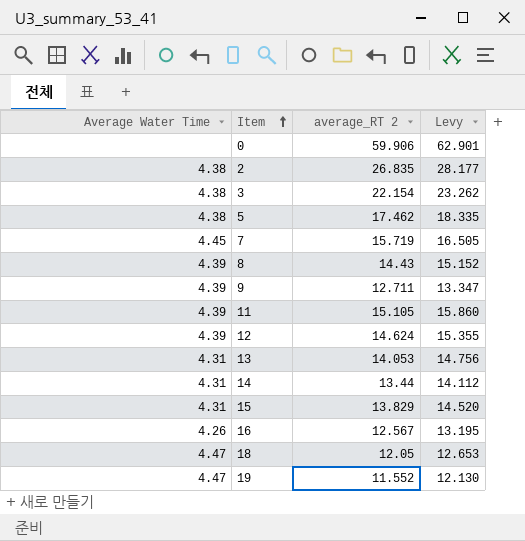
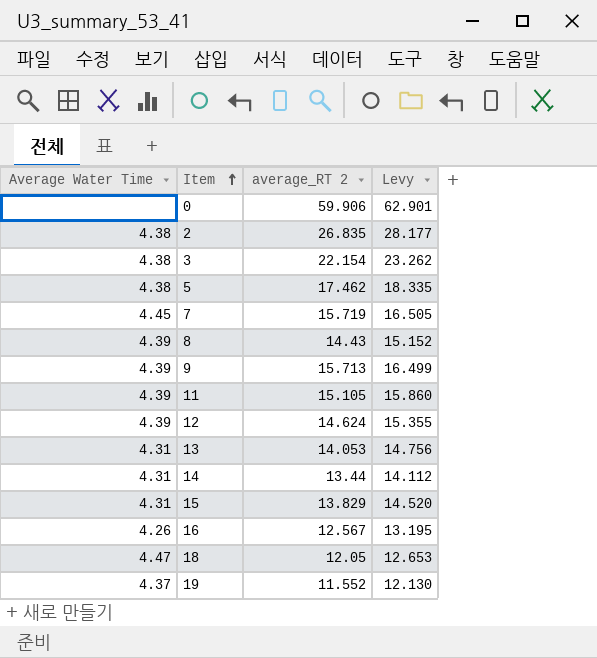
9 | average_RT 2: 12.711 -> 15.713
9 | Levy: 13.347 -> 16.499
19 | Average Water Time: 4.47 -> 4.37

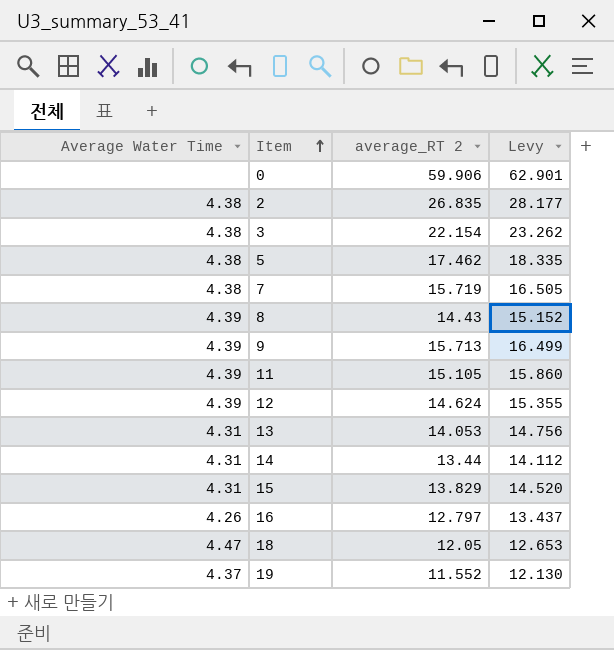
7 | Average Water Time: 4.45 -> 4.38
16 | average_RT 2: 12.567 -> 12.797
16 | Levy: 13.195 -> 13.437

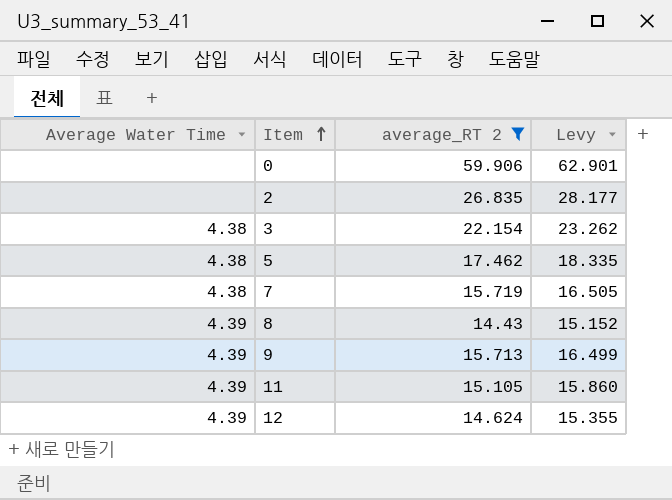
filter: none -> average_RT 2 >= 14.43
2 | Average Water Time: 4.38 -> none

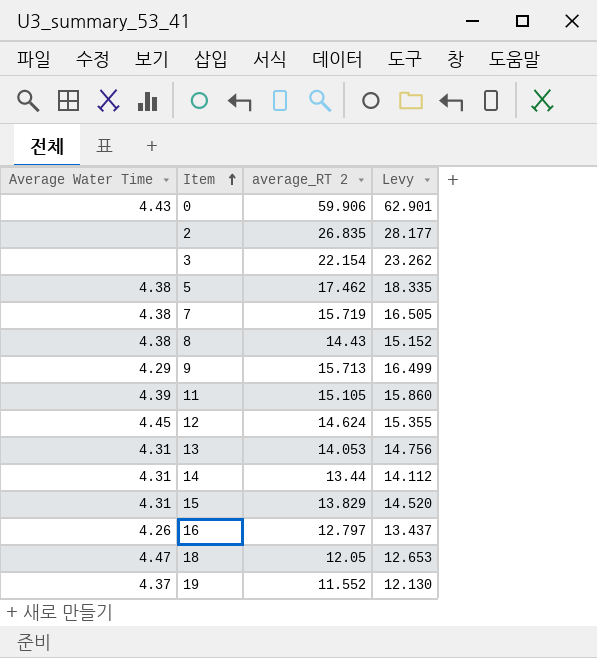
filter: average_RT 2 >= 14.43 -> none
0 | Average Water Time: none -> 4.43
3 | Average Water Time: 4.38 -> none
8 | Average Water Time: 4.39 -> 4.38
9 | Average Water Time: 4.39 -> 4.29
12 | Average Water Time: 4.39 -> 4.45

